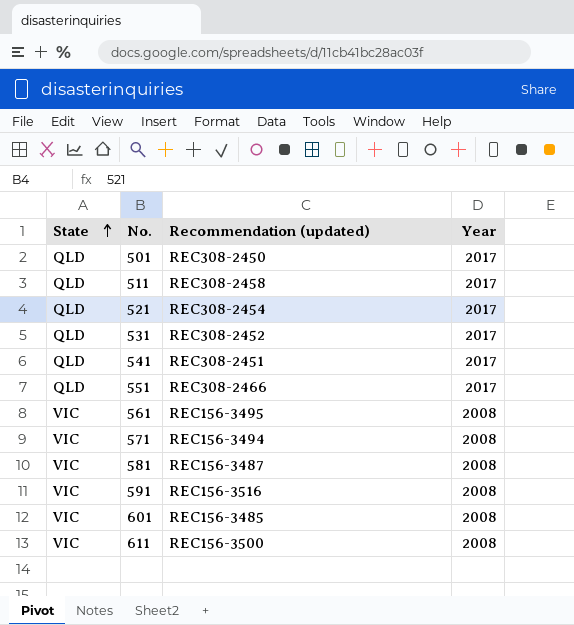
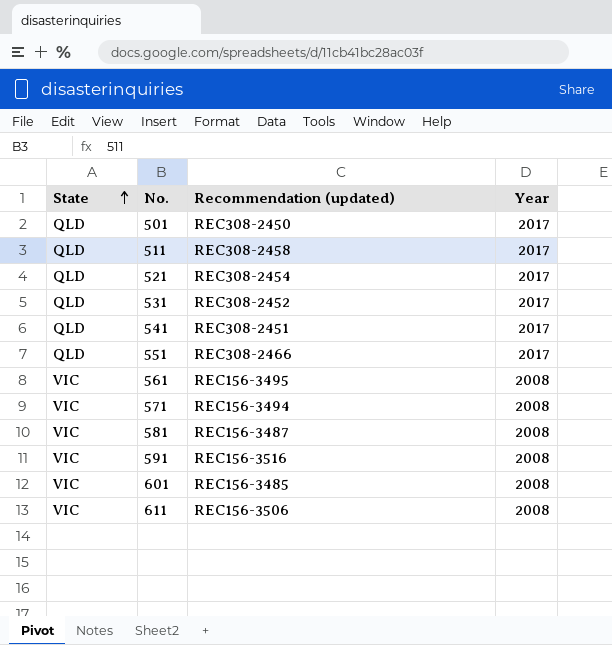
611 | Recommendation (updated): REC156-3500 -> REC156-3506

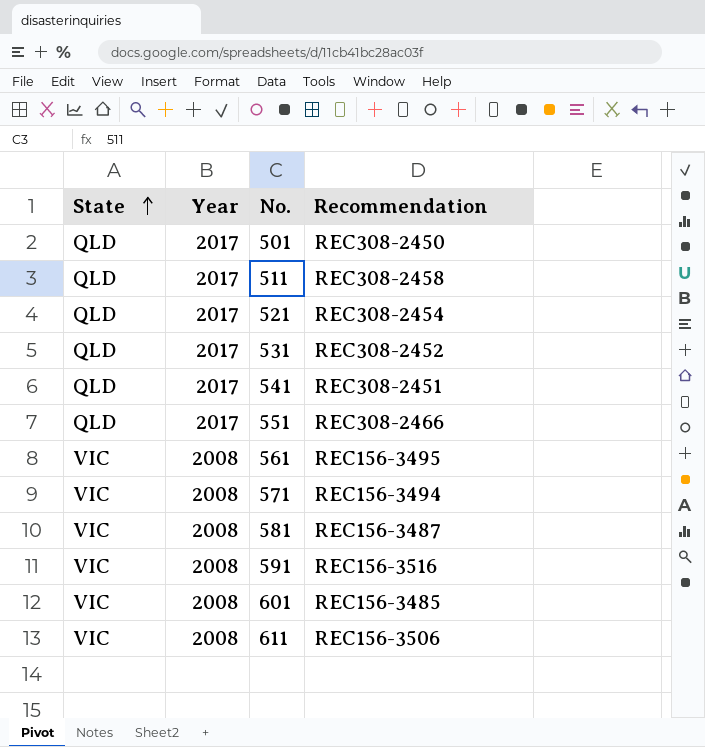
column Year | position: 4 -> 2
column name: Recommendation (updated) -> Recommendation

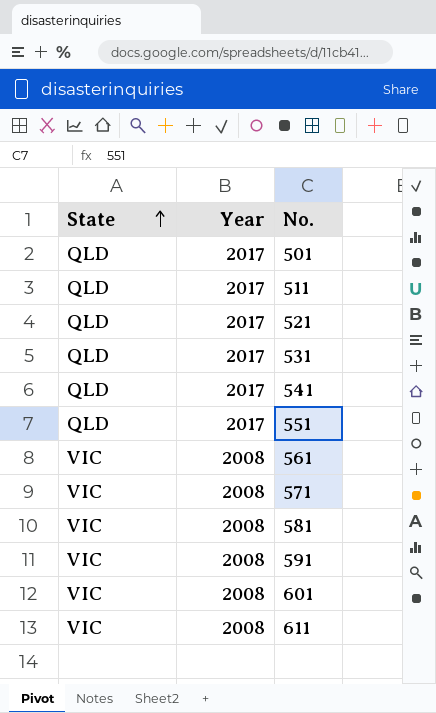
column Recommendation | position: 4 -> none

